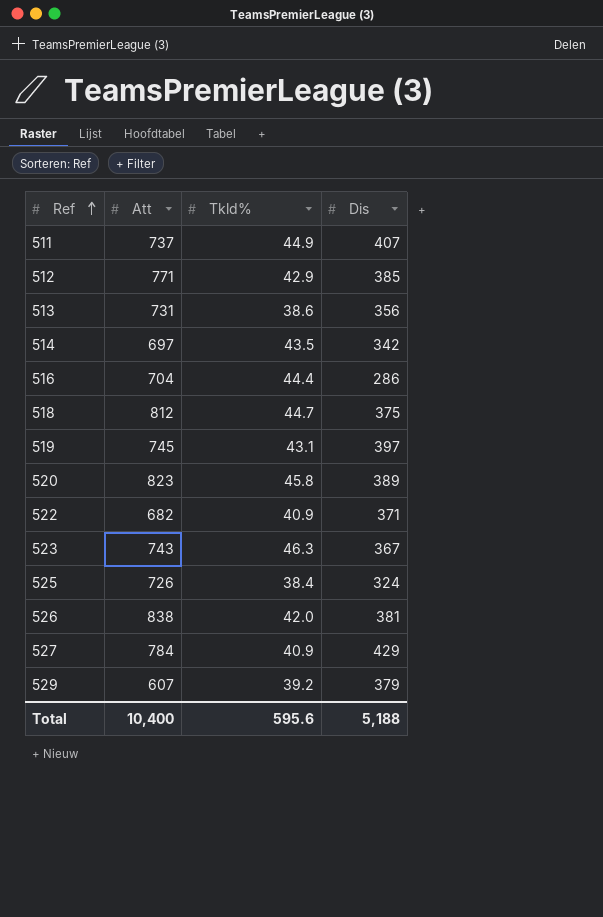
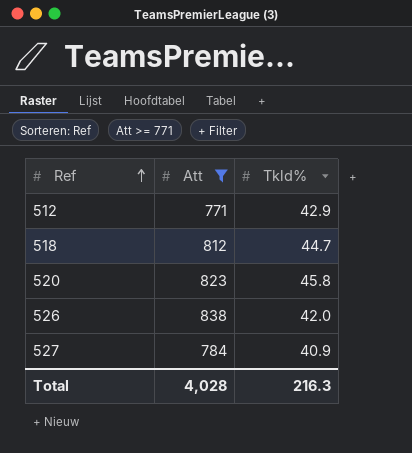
filter: none -> Att >= 771
column Dis | position: 4 -> none
Total | Att: 10,400 -> 4,028
Total | Tkld%: 595.6 -> 216.3

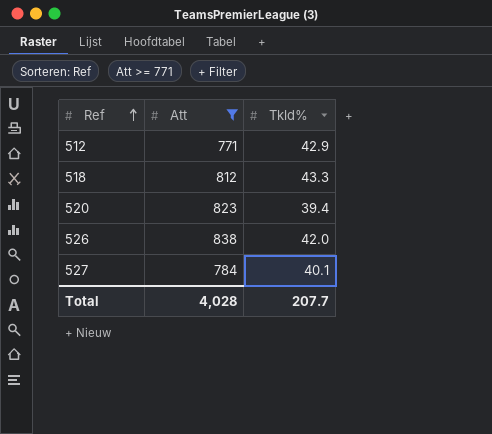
518 | Tkld%: 44.7 -> 43.3
520 | Tkld%: 45.8 -> 39.4
527 | Tkld%: 40.9 -> 40.1
Total | Tkld%: 216.3 -> 207.7

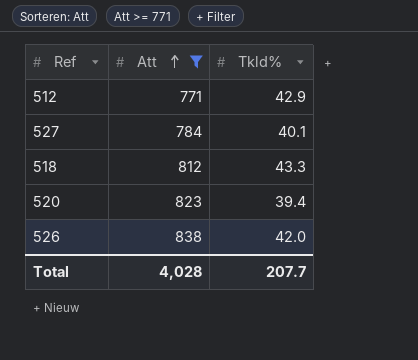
row order: Ref ascending -> Att ascending

